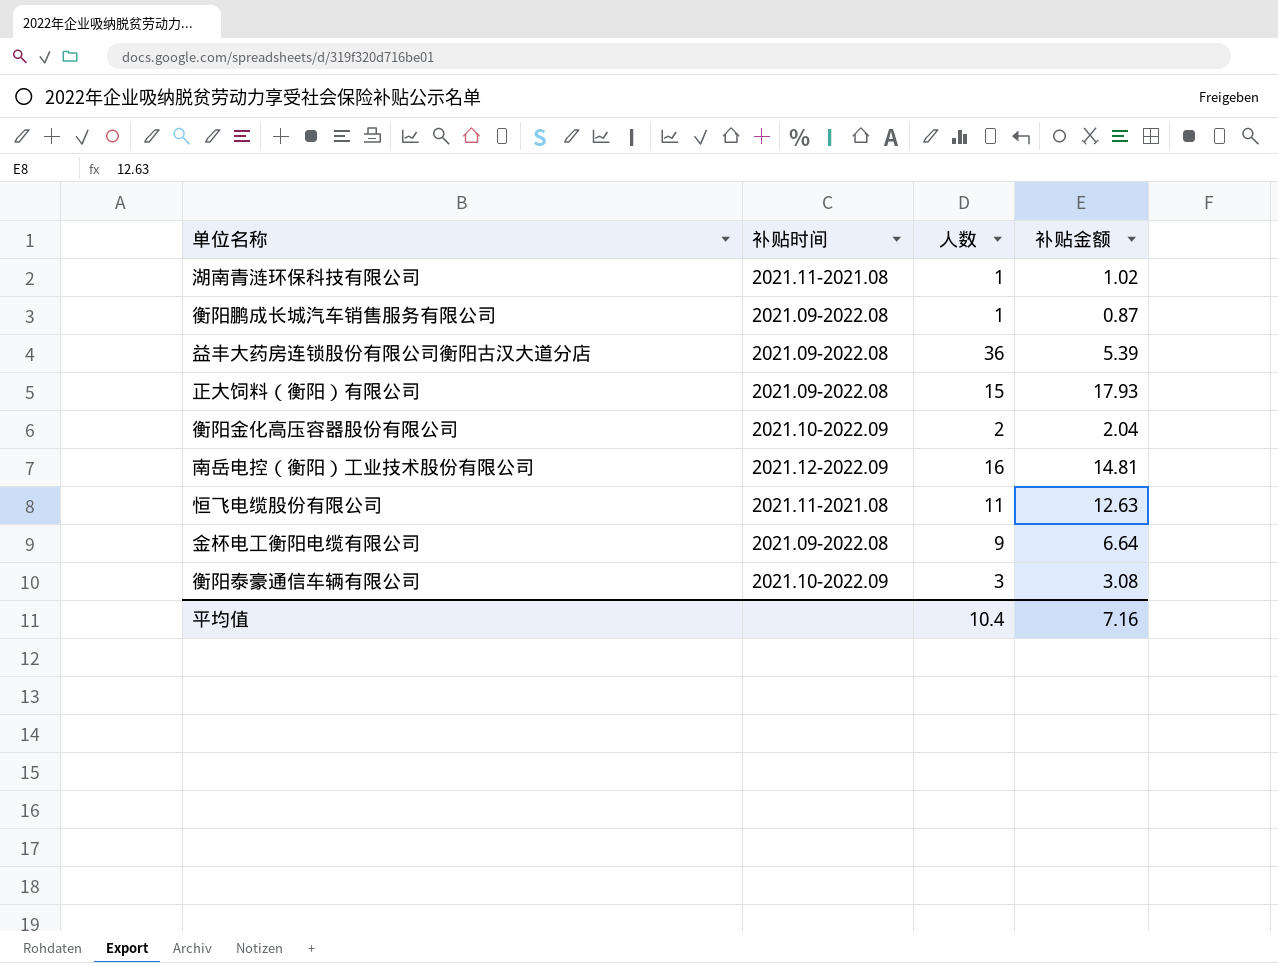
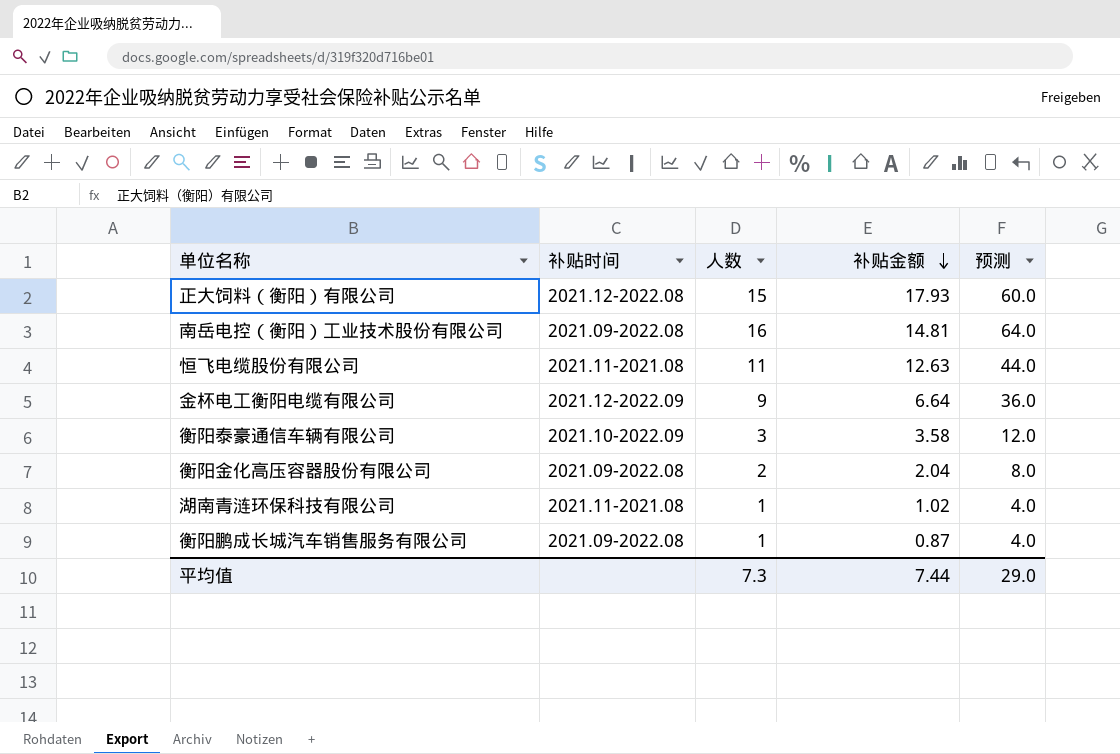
row order: none -> 补贴金额 descending
column 预测 | formula: none -> [人数] * 4
row 益丰大药房连锁股份有限公司衡阳古汉大道分店: 2021.09-2022.08 | 36 | 5.39 -> none
正大饲料（衡阳）有限公司 | 补贴时间: 2021.09-2022.08 -> 2021.12-2022.08
南岳电控（衡阳）工业技术股份有限公司 | 补贴时间: 2021.12-2022.09 -> 2021.09-2022.08
金杯电工衡阳电缆有限公司 | 补贴时间: 2021.09-2022.08 -> 2021.12-2022.09
衡阳泰豪通信车辆有限公司 | 补贴金额: 3.08 -> 3.58
衡阳金化高压容器股份有限公司 | 补贴时间: 2021.10-2022.09 -> 2021.09-2022.08
平均值 | 人数: 10.4 -> 7.3
平均值 | 补贴金额: 7.16 -> 7.44

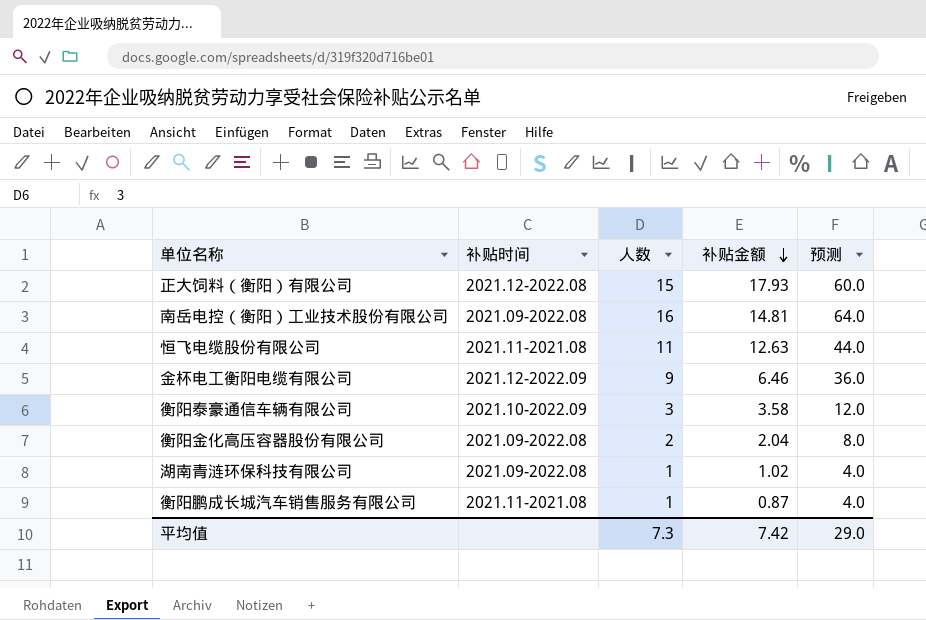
金杯电工衡阳电缆有限公司 | 补贴金额: 6.64 -> 6.46
湖南青涟环保科技有限公司 | 补贴时间: 2021.11-2021.08 -> 2021.09-2022.08
衡阳鹏成长城汽车销售服务有限公司 | 补贴时间: 2021.09-2022.08 -> 2021.11-2021.08
平均值 | 补贴金额: 7.44 -> 7.42

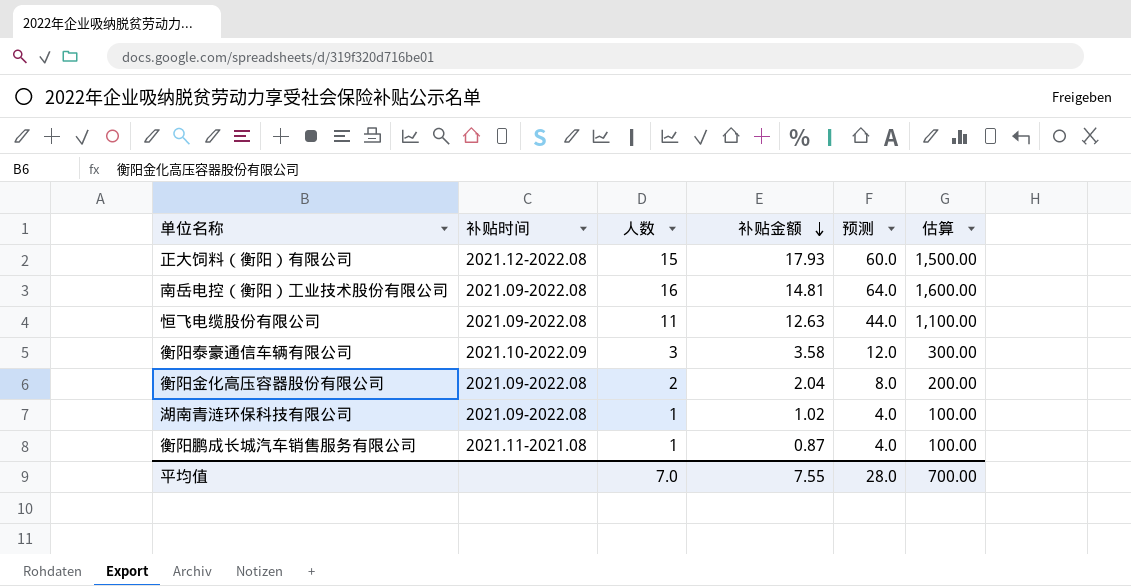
column 估算 | formula: none -> [人数] * 100
row 金杯电工衡阳电缆有限公司: 2021.12-2022.09 | 9 | 6.46 | 36.0 -> none
恒飞电缆股份有限公司 | 补贴时间: 2021.11-2021.08 -> 2021.09-2022.08
平均值 | 人数: 7.3 -> 7.0
平均值 | 补贴金额: 7.42 -> 7.55
平均值 | 预测: 29.0 -> 28.0

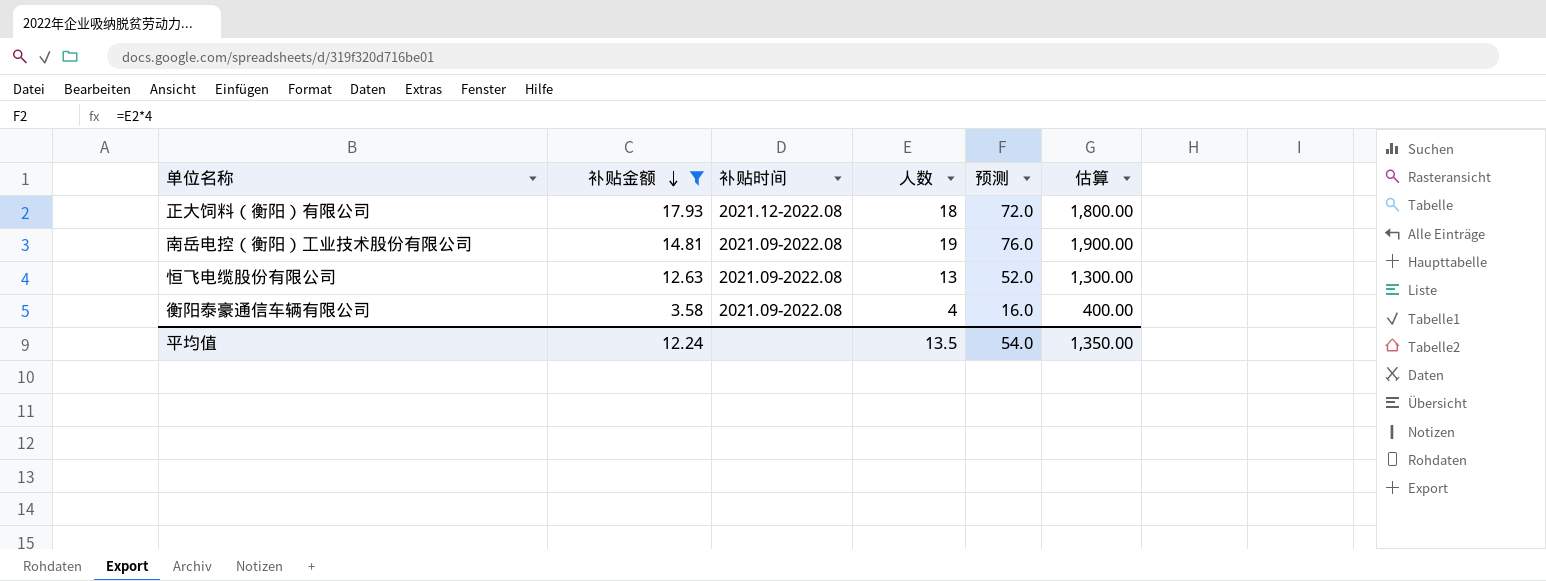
filter: none -> 补贴金额 >= 3.58
column 补贴金额 | position: 4 -> 2
正大饲料（衡阳）有限公司 | 人数: 15 -> 18
正大饲料（衡阳）有限公司 | 预测: 60.0 -> 72.0
正大饲料（衡阳）有限公司 | 估算: 1,500.00 -> 1,800.00
南岳电控（衡阳）工业技术股份有限公司 | 人数: 16 -> 19
南岳电控（衡阳）工业技术股份有限公司 | 预测: 64.0 -> 76.0
南岳电控（衡阳）工业技术股份有限公司 | 估算: 1,600.00 -> 1,900.00
恒飞电缆股份有限公司 | 人数: 11 -> 13
恒飞电缆股份有限公司 | 预测: 44.0 -> 52.0
恒飞电缆股份有限公司 | 估算: 1,100.00 -> 1,300.00
衡阳泰豪通信车辆有限公司 | 补贴时间: 2021.10-2022.09 -> 2021.09-2022.08
衡阳泰豪通信车辆有限公司 | 人数: 3 -> 4
衡阳泰豪通信车辆有限公司 | 预测: 12.0 -> 16.0
衡阳泰豪通信车辆有限公司 | 估算: 300.00 -> 400.00
平均值 | 补贴金额: 7.55 -> 12.24
平均值 | 人数: 7.0 -> 13.5
平均值 | 预测: 28.0 -> 54.0
平均值 | 估算: 700.00 -> 1,350.00

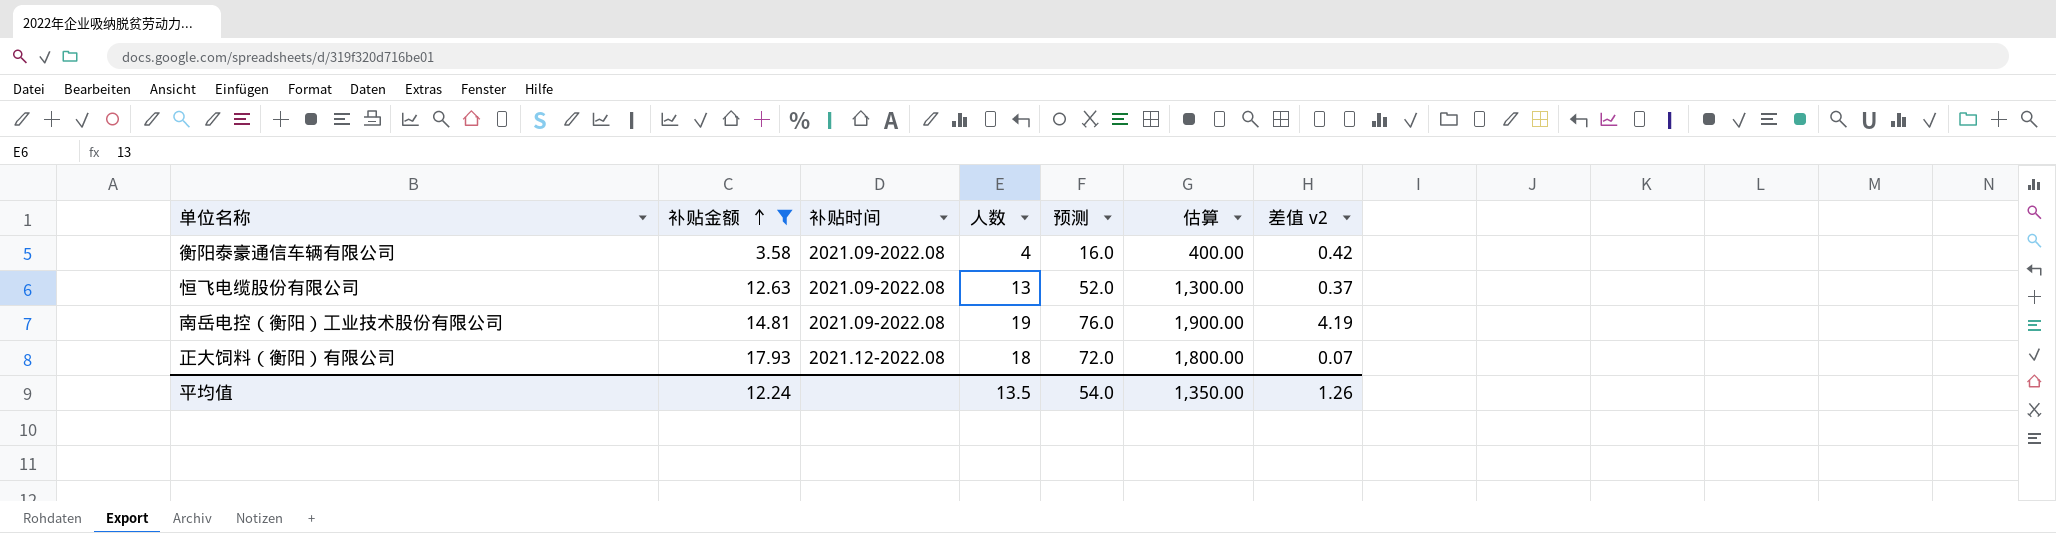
row order: 补贴金额 descending -> 补贴金额 ascending
column 差值 v2 | formula: none -> [人数] - [补贴金额]

